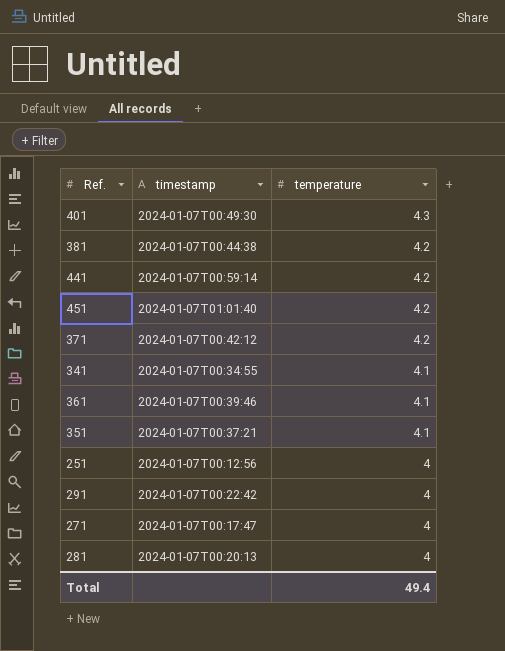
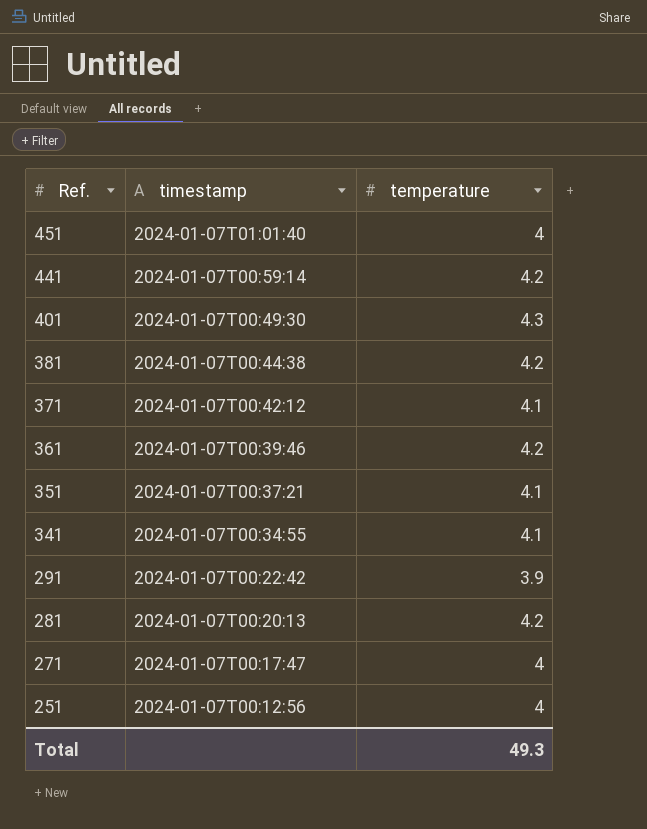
row order: temperature descending -> Ref. descending
451 | temperature: 4.2 -> 4
371 | temperature: 4.2 -> 4.1
361 | temperature: 4.1 -> 4.2
291 | temperature: 4 -> 3.9
281 | temperature: 4 -> 4.2
Total | temperature: 49.4 -> 49.3

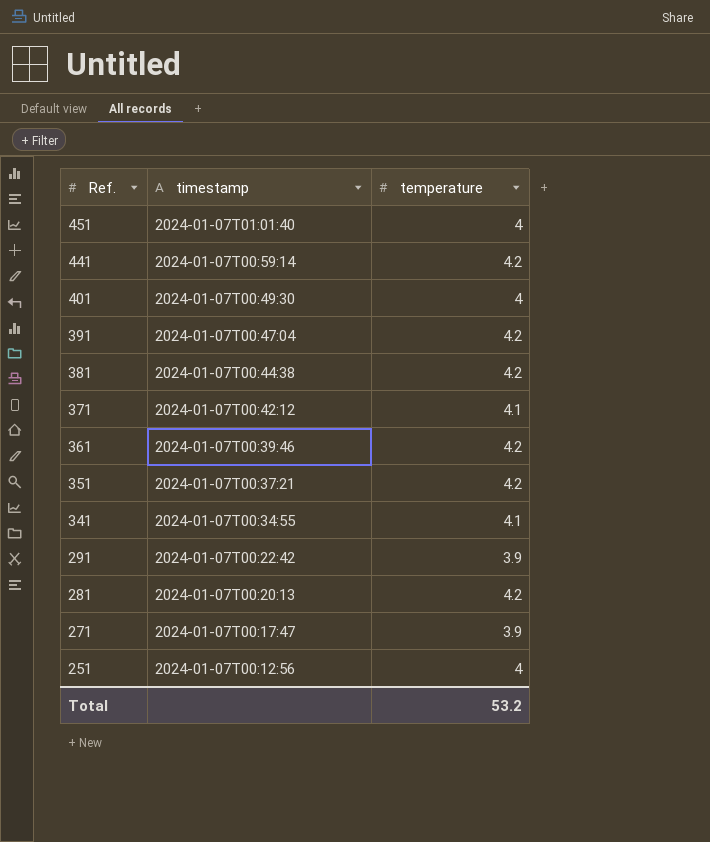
401 | temperature: 4.3 -> 4
row 391: none -> 2024-01-07T00:47:04 | 4.2
351 | temperature: 4.1 -> 4.2
271 | temperature: 4 -> 3.9
Total | temperature: 49.3 -> 53.2

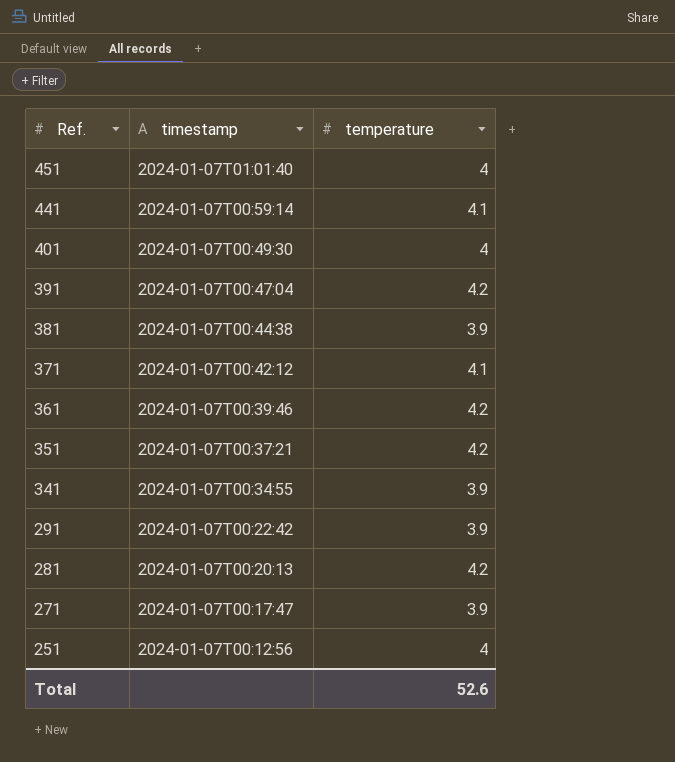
441 | temperature: 4.2 -> 4.1
381 | temperature: 4.2 -> 3.9
341 | temperature: 4.1 -> 3.9
Total | temperature: 53.2 -> 52.6

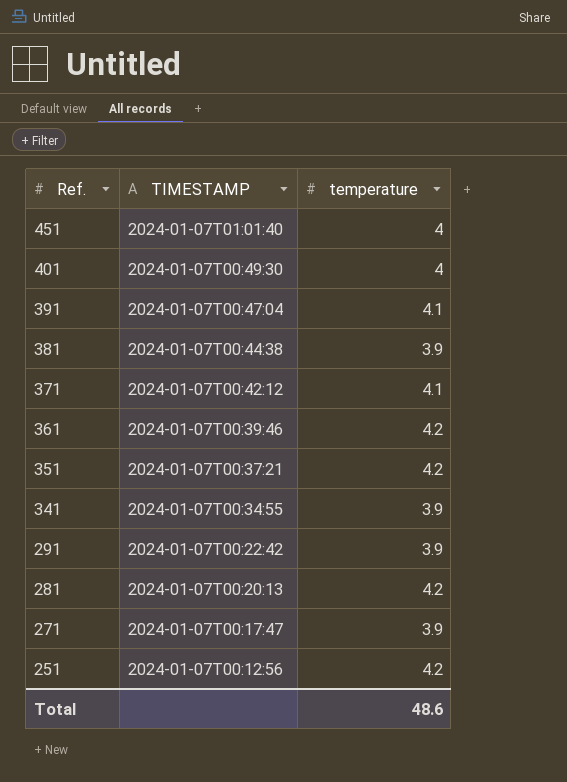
column name: timestamp -> TIMESTAMP
row 441: 2024-01-07T00:59:14 | 4.1 -> none
391 | temperature: 4.2 -> 4.1
251 | temperature: 4 -> 4.2
Total | temperature: 52.6 -> 48.6

